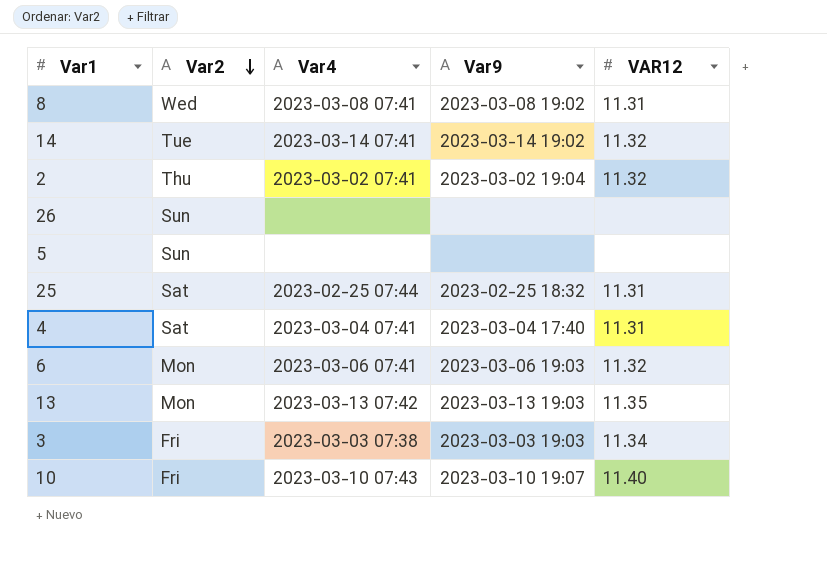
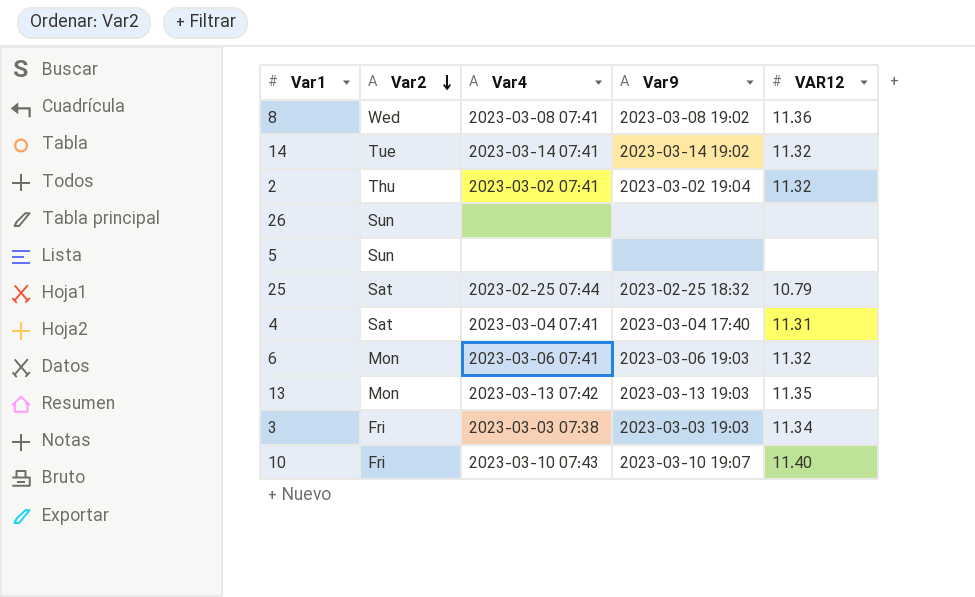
8 | VAR12: 11.31 -> 11.36
25 | VAR12: 11.31 -> 10.79

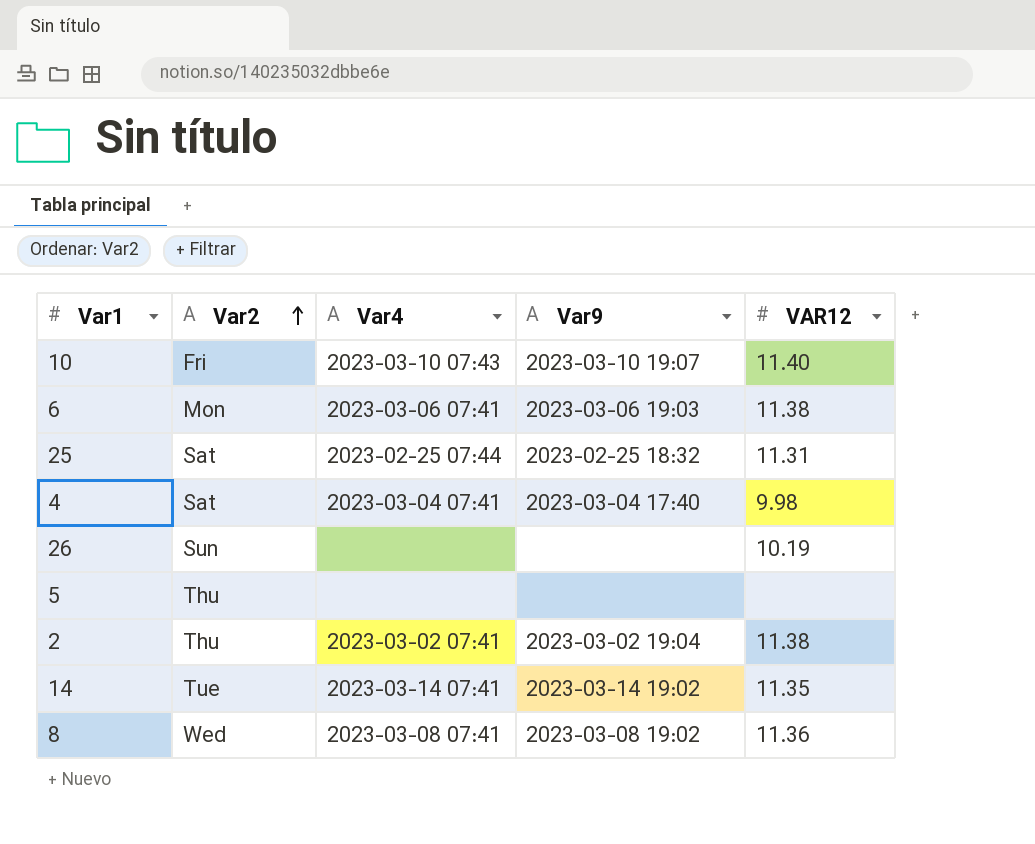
row order: Var2 descending -> Var2 ascending
row 13: Mon | 2023-03-13 07:42 | 2023-03-13 19:03 | 11.35 -> none
row 3: Fri | 2023-03-03 07:38 | 2023-03-03 19:03 | 11.34 -> none
6 | VAR12: 11.32 -> 11.38
25 | VAR12: 10.79 -> 11.31
4 | VAR12: 11.31 -> 9.98
26 | VAR12: none -> 10.19
5 | Var2: Sun -> Thu
2 | VAR12: 11.32 -> 11.38
14 | VAR12: 11.32 -> 11.35

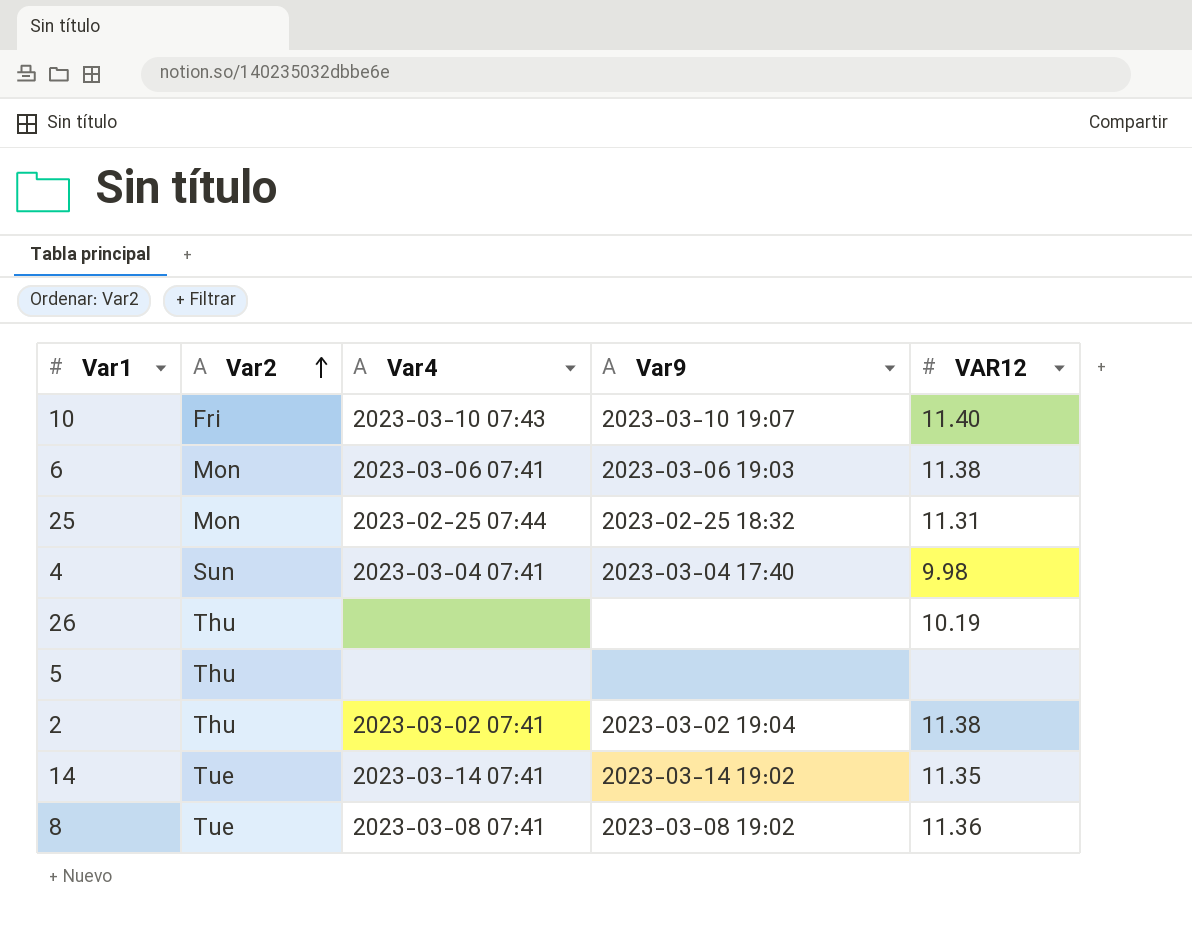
25 | Var2: Sat -> Mon
4 | Var2: Sat -> Sun
26 | Var2: Sun -> Thu
8 | Var2: Wed -> Tue

